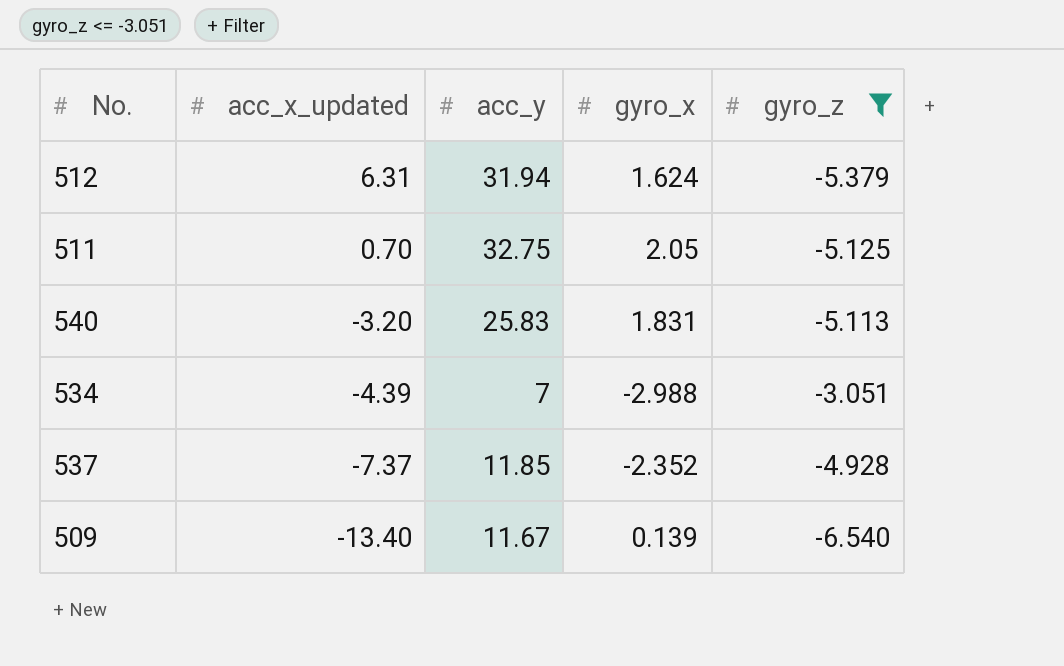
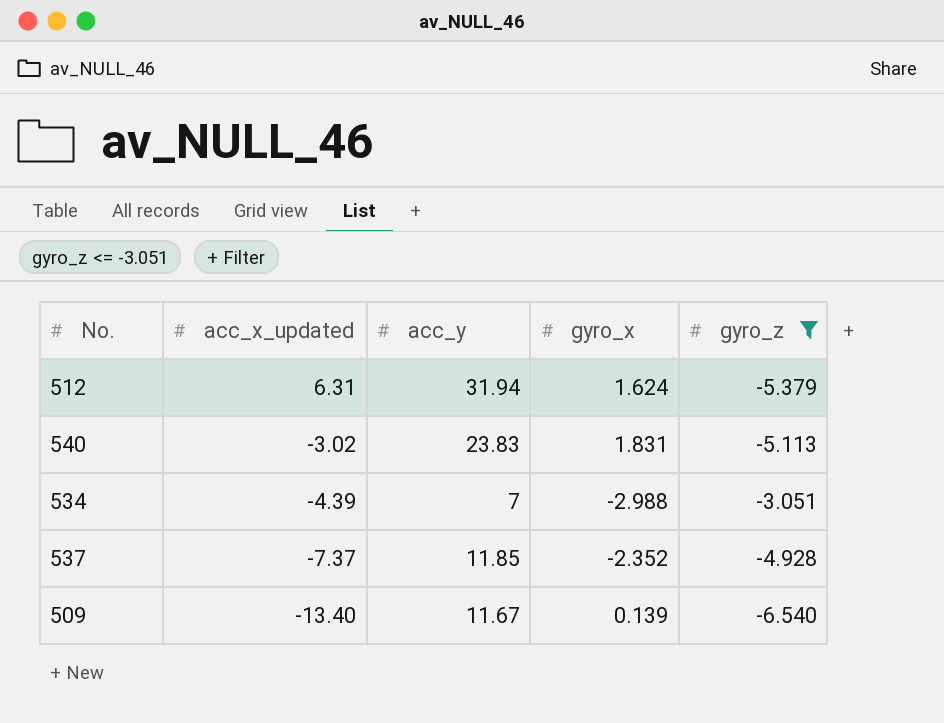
row 511: 0.70 | 32.75 | 2.05 | -5.125 -> none
540 | acc_x_updated: -3.20 -> -3.02
540 | acc_y: 25.83 -> 23.83

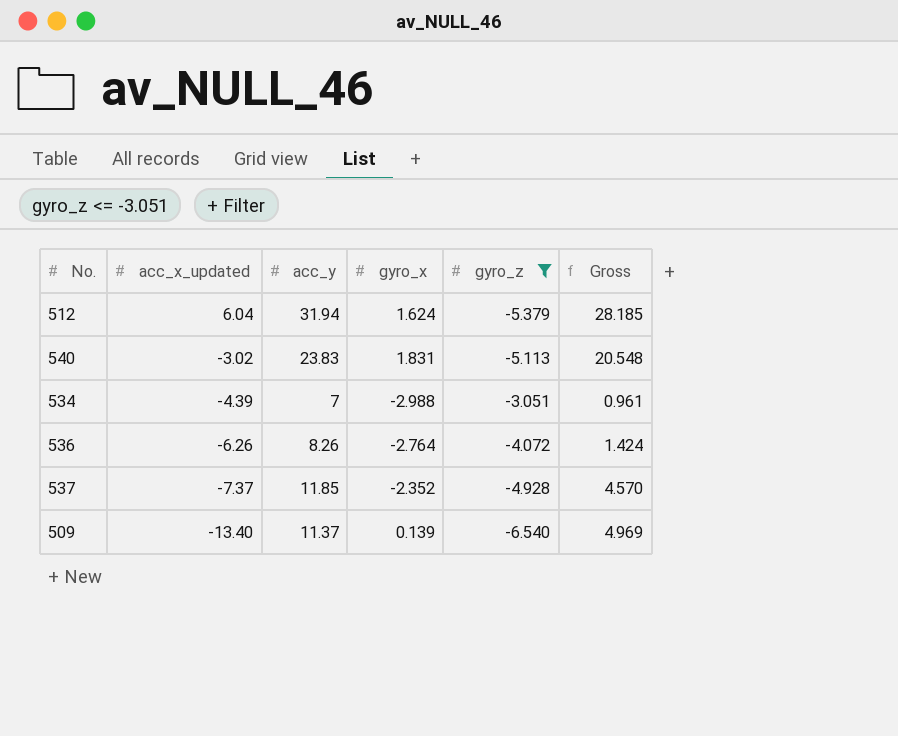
column Gross | formula: none -> [acc_y] + [gyro_x] + [gyro_z]
512 | acc_x_updated: 6.31 -> 6.04
row 536: none -> -6.26 | 8.26 | -2.764 | -4.072 | 1.424
509 | acc_y: 11.67 -> 11.37

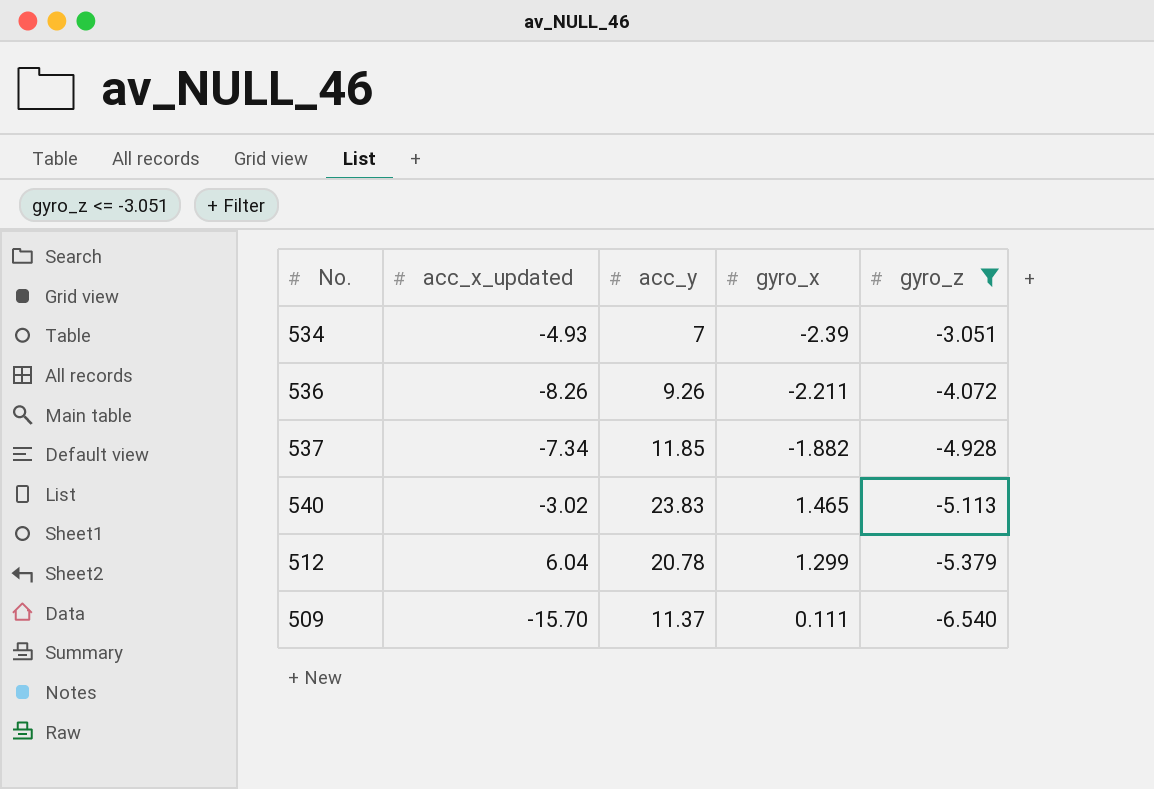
row order: acc_x_updated descending -> gyro_z descending
column Gross | formula: [acc_y] + [gyro_x] + [gyro_z] -> none
534 | acc_x_updated: -4.39 -> -4.93
534 | gyro_x: -2.988 -> -2.39
536 | acc_x_updated: -6.26 -> -8.26
536 | acc_y: 8.26 -> 9.26
536 | gyro_x: -2.764 -> -2.211
537 | acc_x_updated: -7.37 -> -7.34
537 | gyro_x: -2.352 -> -1.882
540 | gyro_x: 1.831 -> 1.465
512 | acc_y: 31.94 -> 20.78
512 | gyro_x: 1.624 -> 1.299
509 | acc_x_updated: -13.40 -> -15.70
509 | gyro_x: 0.139 -> 0.111

